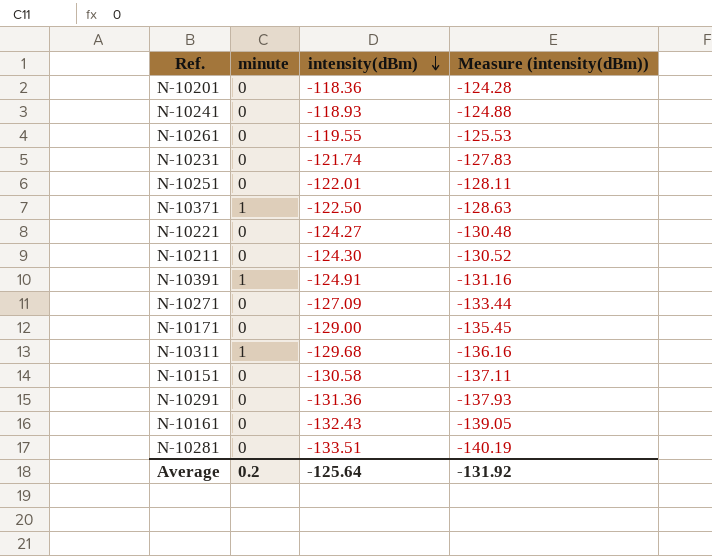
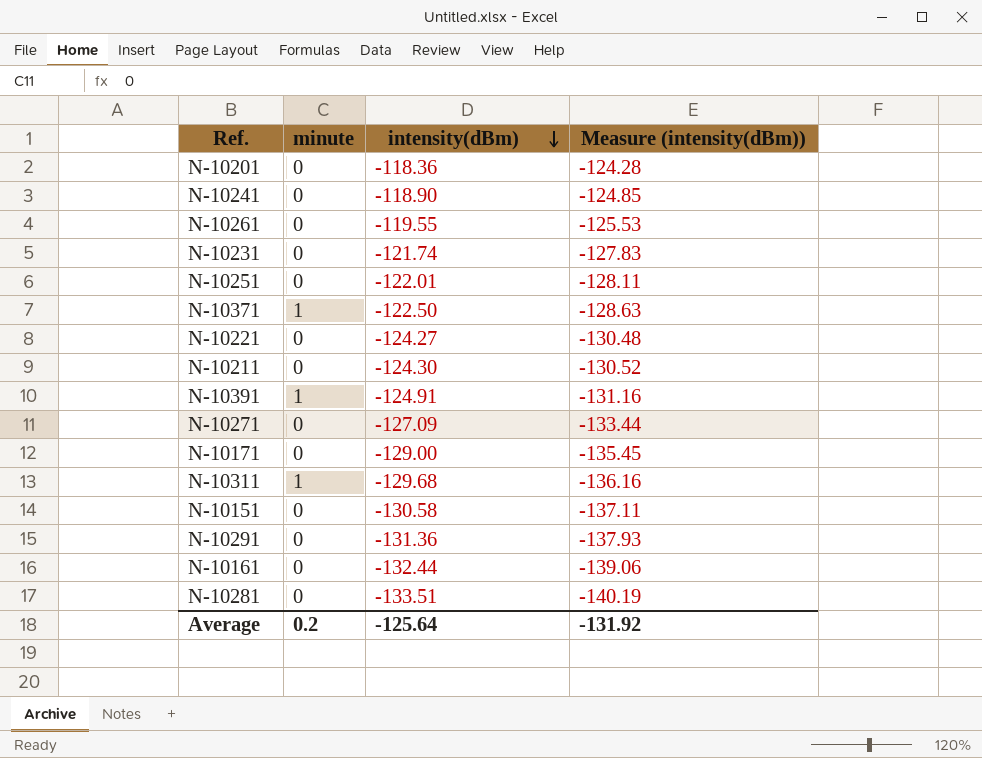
N-10241 | intensity(dBm): -118.93 -> -118.90
N-10241 | Measure (intensity(dBm)): -124.88 -> -124.85
N-10161 | intensity(dBm): -132.43 -> -132.44
N-10161 | Measure (intensity(dBm)): -139.05 -> -139.06

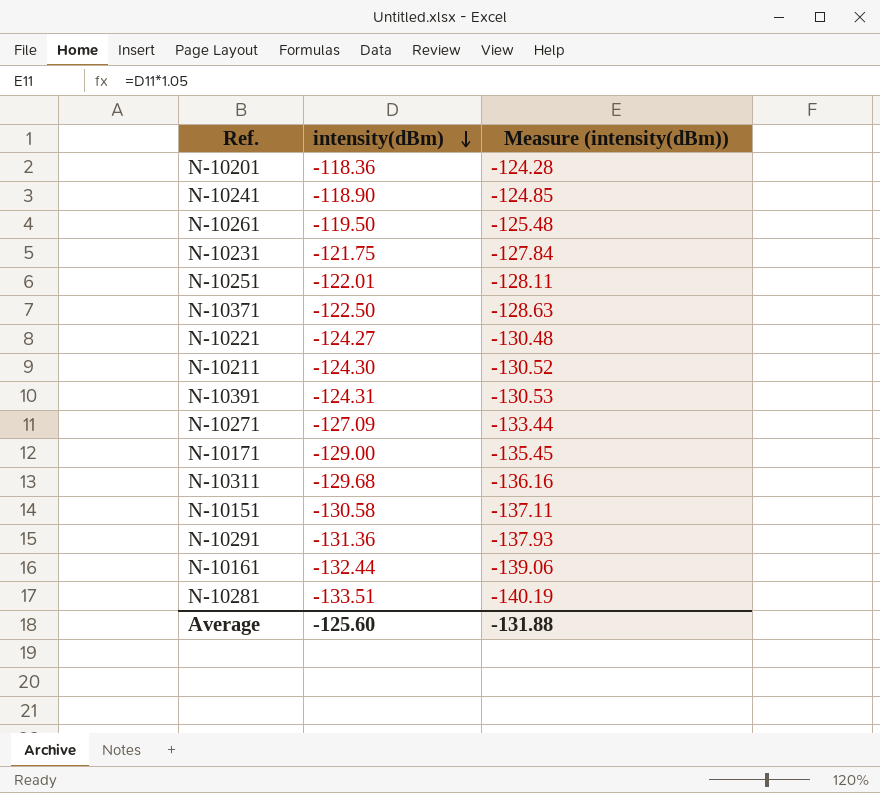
column minute | position: 2 -> none
N-10261 | intensity(dBm): -119.55 -> -119.50
N-10261 | Measure (intensity(dBm)): -125.53 -> -125.48
N-10231 | intensity(dBm): -121.74 -> -121.75
N-10231 | Measure (intensity(dBm)): -127.83 -> -127.84
N-10391 | intensity(dBm): -124.91 -> -124.31
N-10391 | Measure (intensity(dBm)): -131.16 -> -130.53
Average | intensity(dBm): -125.64 -> -125.60
Average | Measure (intensity(dBm)): -131.92 -> -131.88

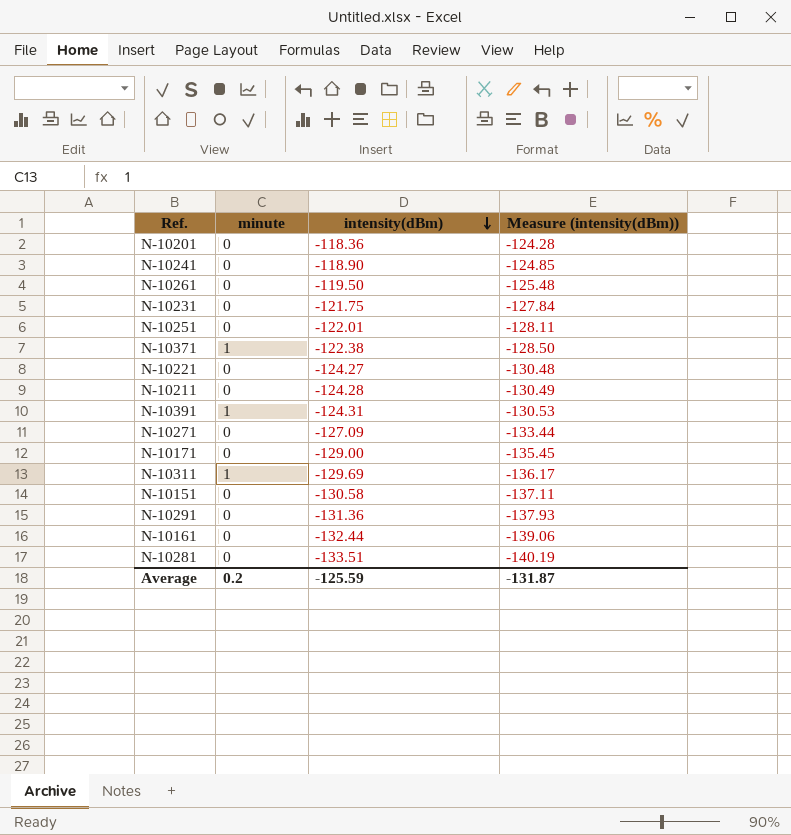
column minute | position: none -> 2
N-10371 | intensity(dBm): -122.50 -> -122.38
N-10371 | Measure (intensity(dBm)): -128.63 -> -128.50
N-10211 | intensity(dBm): -124.30 -> -124.28
N-10211 | Measure (intensity(dBm)): -130.52 -> -130.49
N-10311 | intensity(dBm): -129.68 -> -129.69
N-10311 | Measure (intensity(dBm)): -136.16 -> -136.17
Average | intensity(dBm): -125.60 -> -125.59
Average | Measure (intensity(dBm)): -131.88 -> -131.87

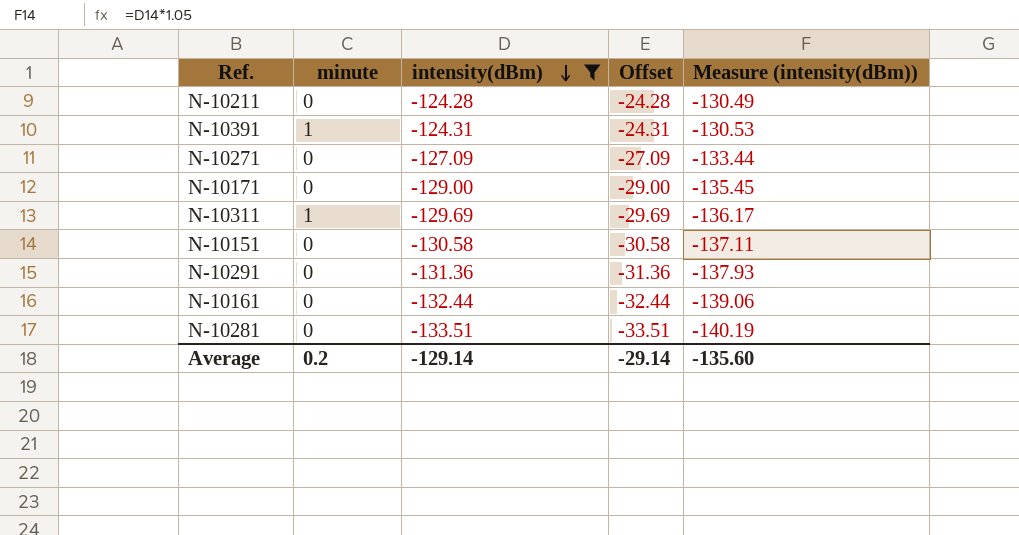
filter: none -> intensity(dBm) <= -124.28
column Offset | formula: none -> [intensity(dBm)] + 100
Average | intensity(dBm): -125.59 -> -129.14
Average | Measure (intensity(dBm)): -131.87 -> -135.60

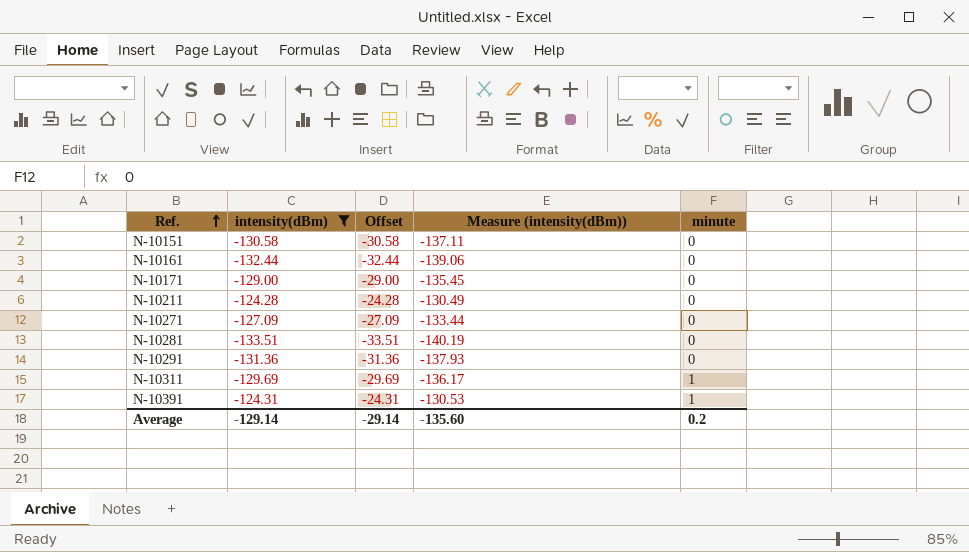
row order: intensity(dBm) descending -> Ref. ascending
column minute | position: 2 -> 5

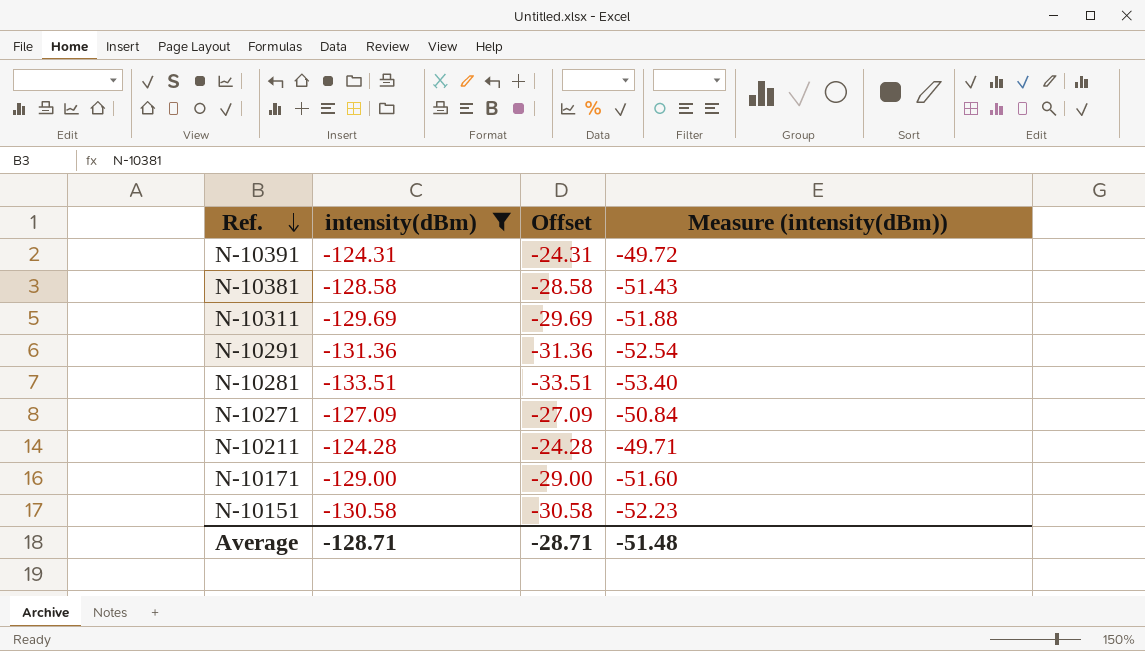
row order: Ref. ascending -> Ref. descending
column minute | position: 5 -> none
column Measure (intensity(dBm)) | formula: [intensity(dBm)] * 1.05 -> [intensity(dBm)] * 0.4
row N-10161: -132.44 | -32.44 | -139.06 | 0 -> none
row N-10381: none -> -128.58 | -28.58 | -51.43
Average | intensity(dBm): -129.14 -> -128.71
Average | Offset: -29.14 -> -28.71
Average | Measure (intensity(dBm)): -135.60 -> -51.48

